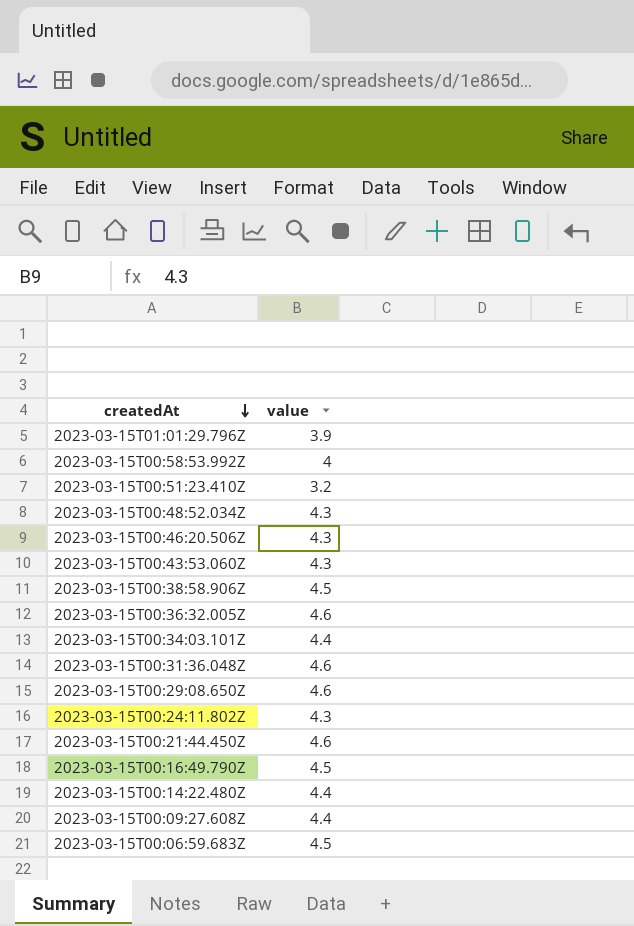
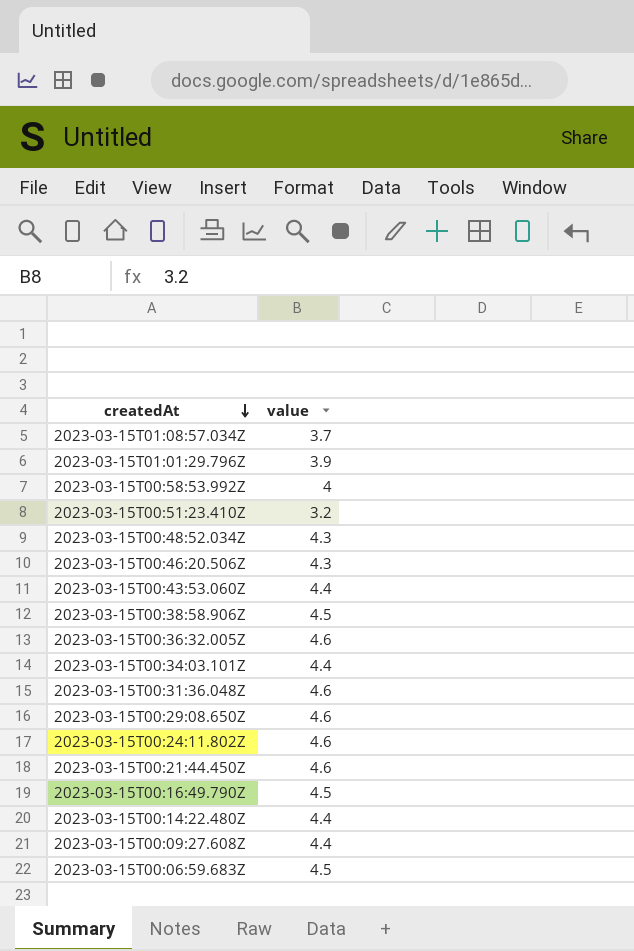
row 2023-03-15T01:08:57.034Z: none -> 3.7
2023-03-15T00:43:53.060Z | value: 4.3 -> 4.4
2023-03-15T00:24:11.802Z | value: 4.3 -> 4.6

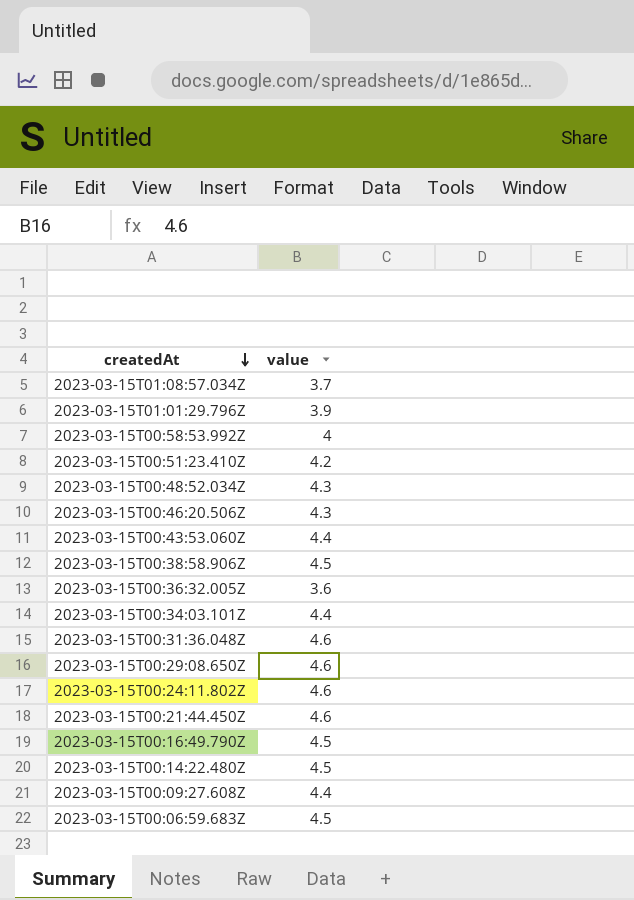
2023-03-15T00:51:23.410Z | value: 3.2 -> 4.2
2023-03-15T00:36:32.005Z | value: 4.6 -> 3.6
2023-03-15T00:14:22.480Z | value: 4.4 -> 4.5

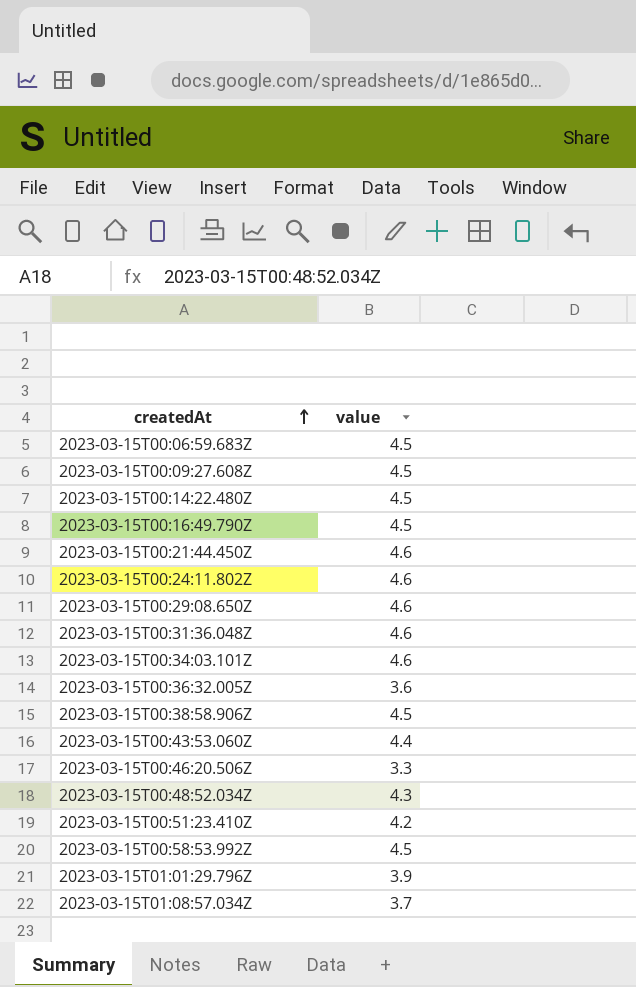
row order: createdAt descending -> createdAt ascending
2023-03-15T00:09:27.608Z | value: 4.4 -> 4.5
2023-03-15T00:34:03.101Z | value: 4.4 -> 4.6
2023-03-15T00:46:20.506Z | value: 4.3 -> 3.3
2023-03-15T00:58:53.992Z | value: 4 -> 4.5

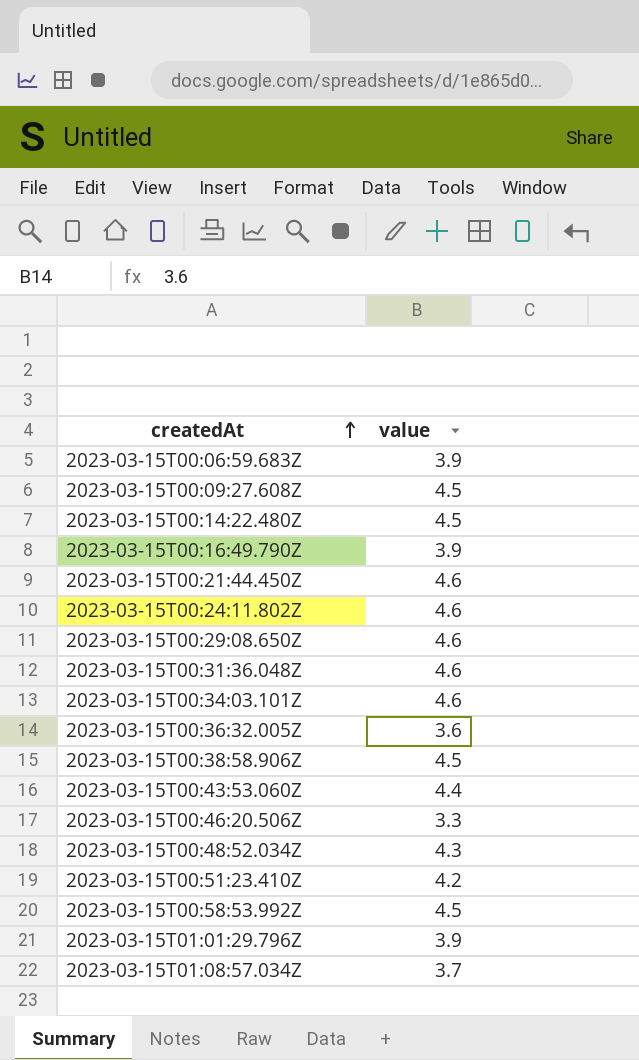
2023-03-15T00:06:59.683Z | value: 4.5 -> 3.9
2023-03-15T00:16:49.790Z | value: 4.5 -> 3.9

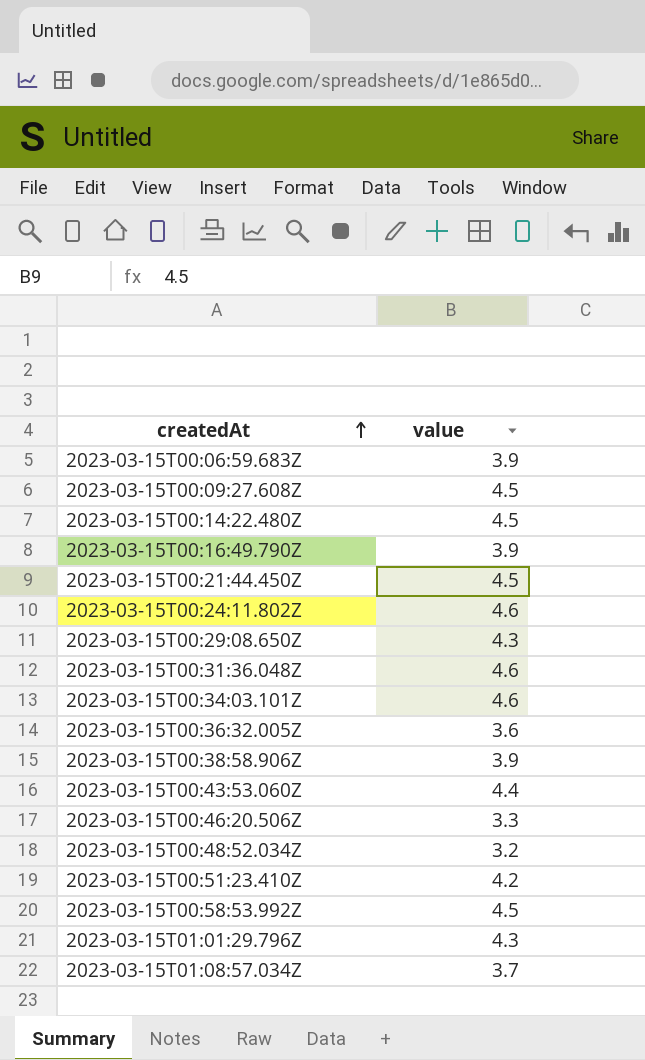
2023-03-15T00:21:44.450Z | value: 4.6 -> 4.5
2023-03-15T00:29:08.650Z | value: 4.6 -> 4.3
2023-03-15T00:38:58.906Z | value: 4.5 -> 3.9
2023-03-15T00:48:52.034Z | value: 4.3 -> 3.2
2023-03-15T01:01:29.796Z | value: 3.9 -> 4.3

